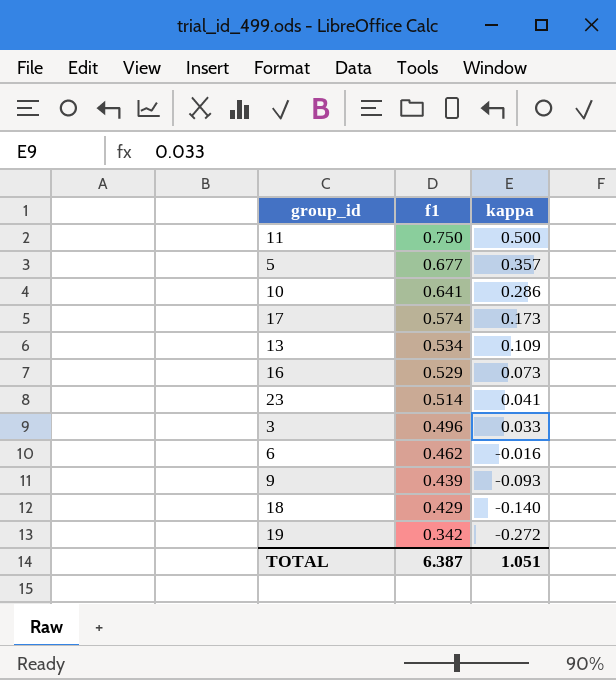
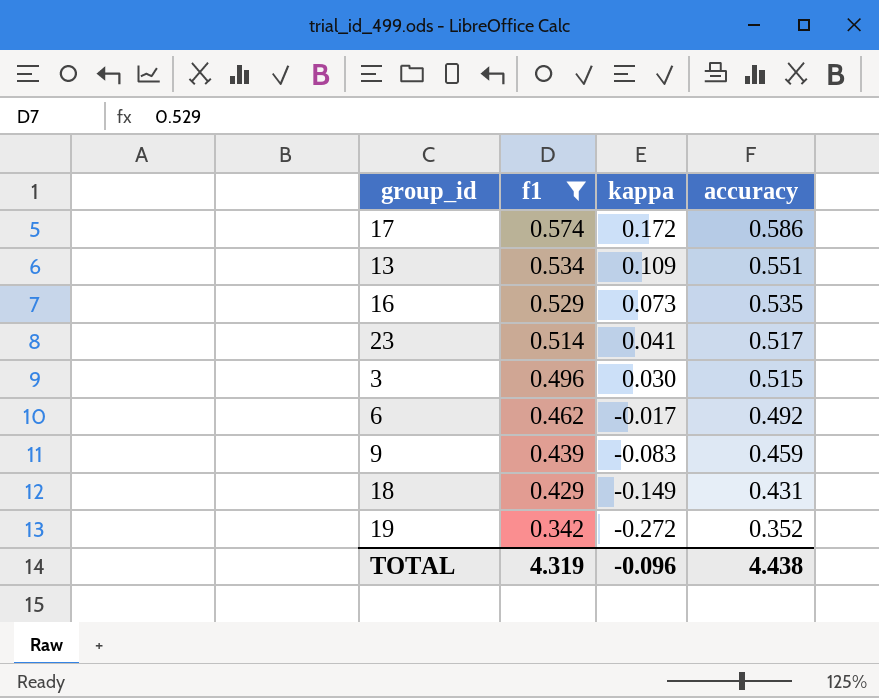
filter: none -> f1 <= 0.574
column accuracy | position: none -> 4
17 | kappa: 0.173 -> 0.172
3 | kappa: 0.033 -> 0.030
6 | kappa: -0.016 -> -0.017
9 | kappa: -0.093 -> -0.083
18 | kappa: -0.140 -> -0.149
TOTAL | f1: 6.387 -> 4.319
TOTAL | kappa: 1.051 -> -0.096

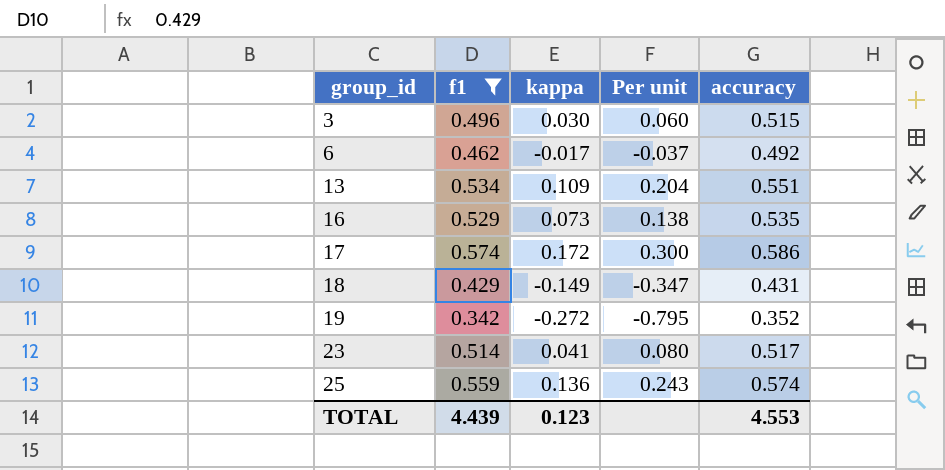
row order: f1 descending -> group_id ascending
column Per unit | formula: none -> [kappa] / [f1]
row 9: 0.439 | -0.083 | 0.459 -> none
row 25: none -> 0.559 | 0.136 | 0.243 | 0.574
TOTAL | f1: 4.319 -> 4.439
TOTAL | kappa: -0.096 -> 0.123
TOTAL | accuracy: 4.438 -> 4.553

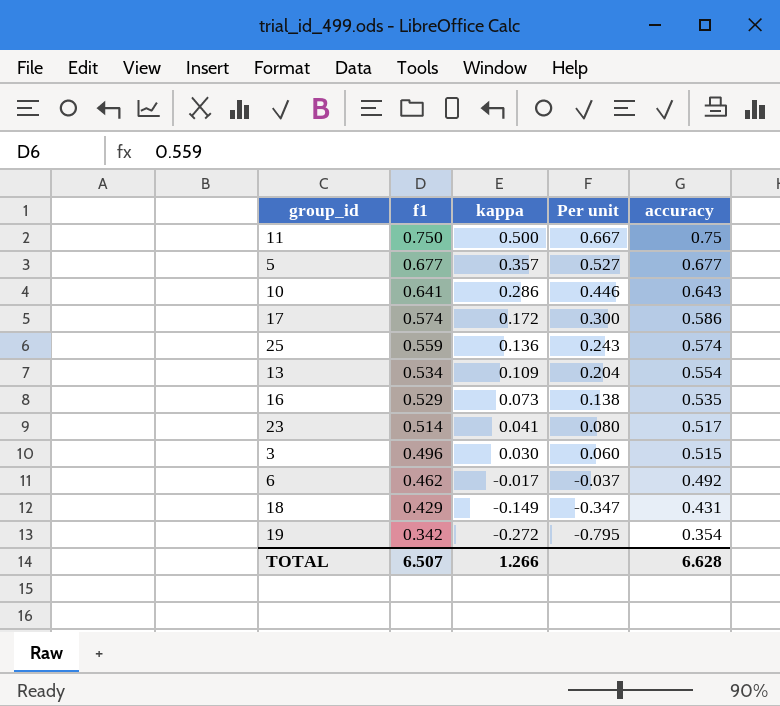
filter: f1 <= 0.574 -> none
row order: group_id ascending -> f1 descending
13 | accuracy: 0.551 -> 0.554
19 | accuracy: 0.352 -> 0.354
TOTAL | f1: 4.439 -> 6.507
TOTAL | kappa: 0.123 -> 1.266
TOTAL | accuracy: 4.553 -> 6.628

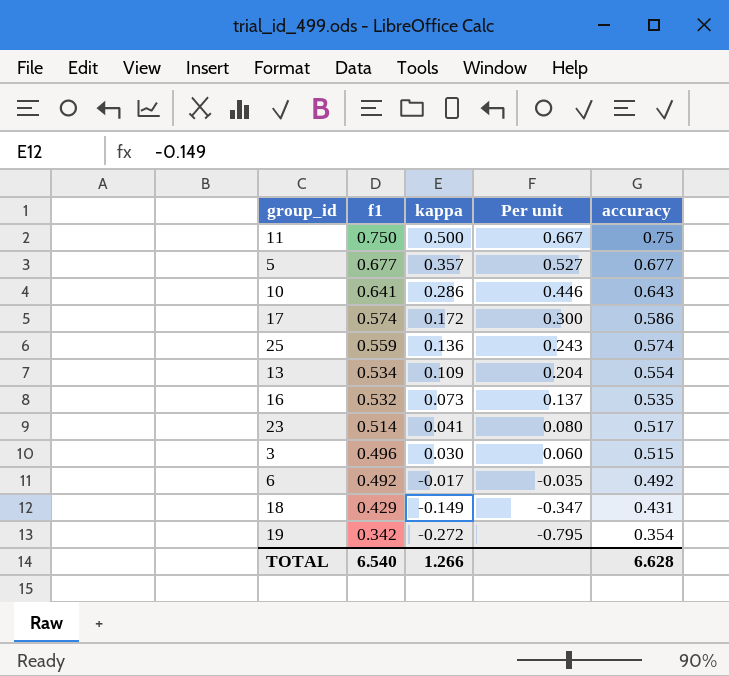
16 | f1: 0.529 -> 0.532
16 | Per unit: 0.138 -> 0.137
6 | f1: 0.462 -> 0.492
6 | Per unit: -0.037 -> -0.035
TOTAL | f1: 6.507 -> 6.540

